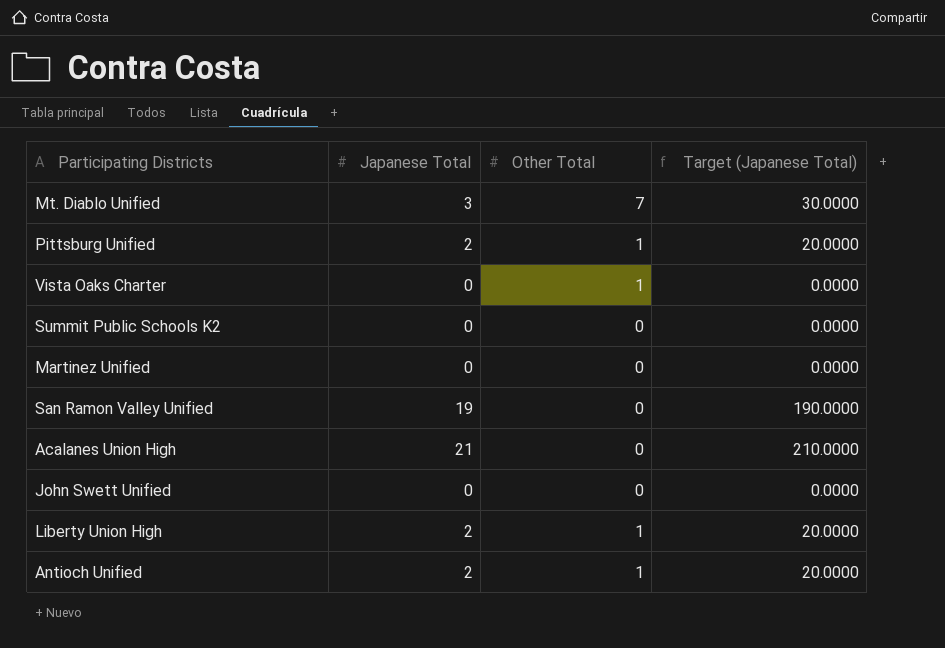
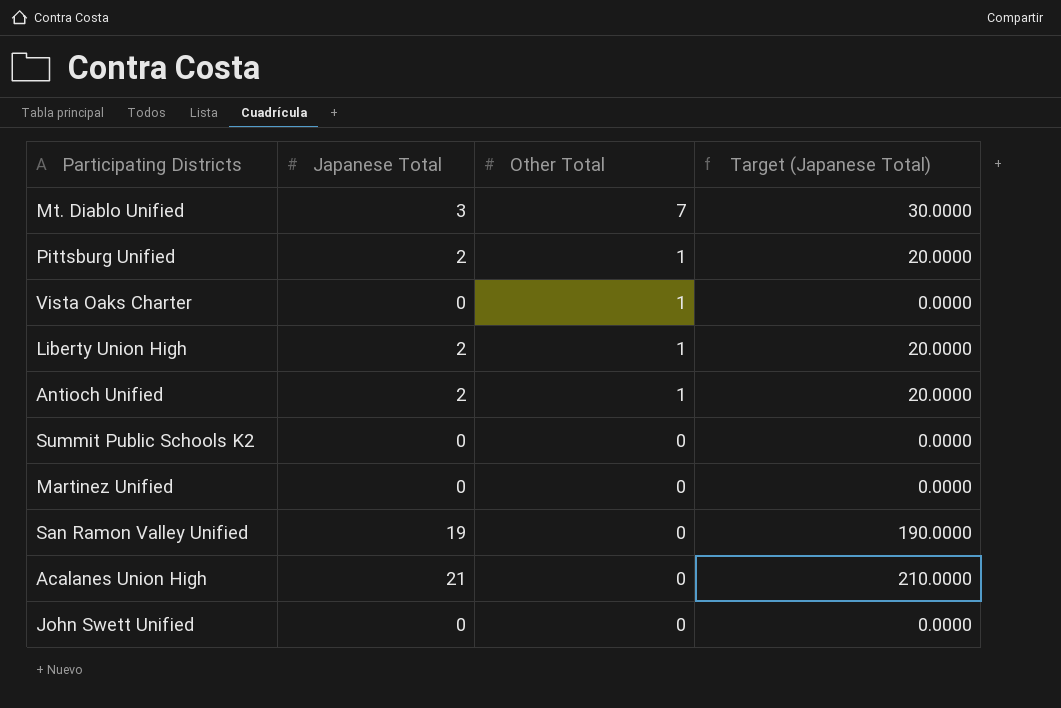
row order: none -> Other Total descending

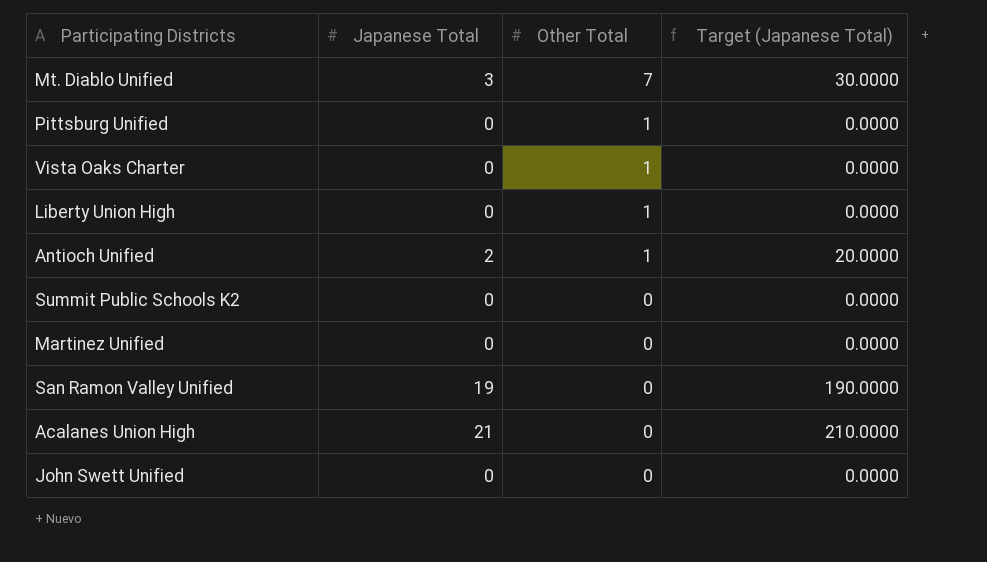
Pittsburg Unified | Japanese Total: 2 -> 0
Pittsburg Unified | Target (Japanese Total): 20.0000 -> 0.0000
Liberty Union High | Japanese Total: 2 -> 0
Liberty Union High | Target (Japanese Total): 20.0000 -> 0.0000

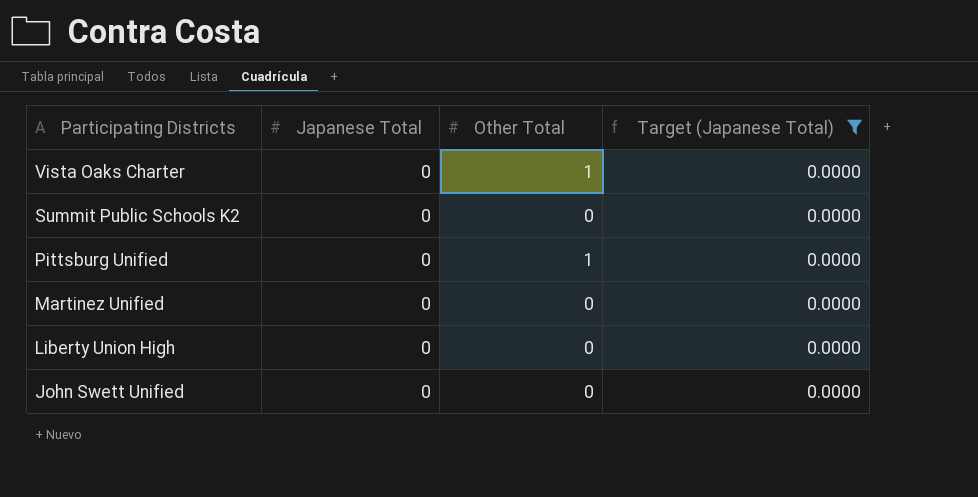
filter: none -> Target (Japanese Total) = 0.0000
row order: Other Total descending -> Participating Districts descending
Liberty Union High | Other Total: 1 -> 0

